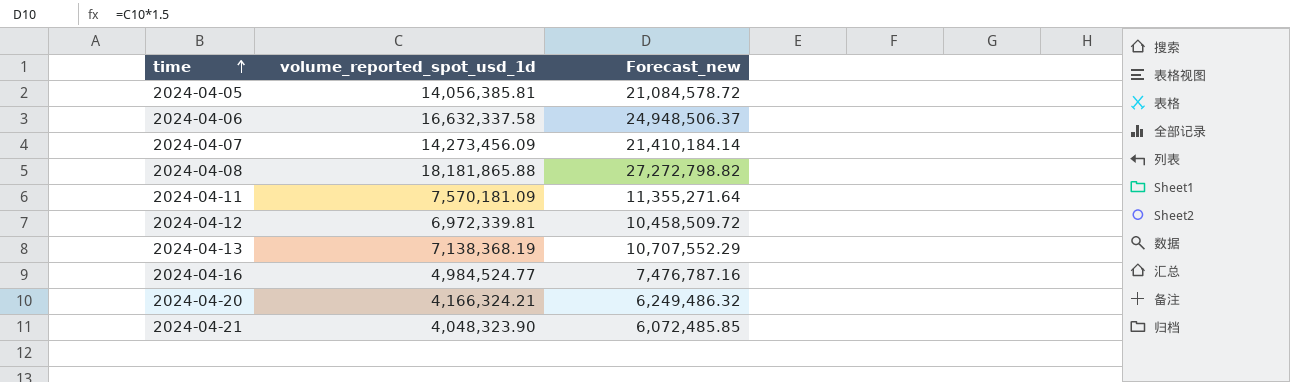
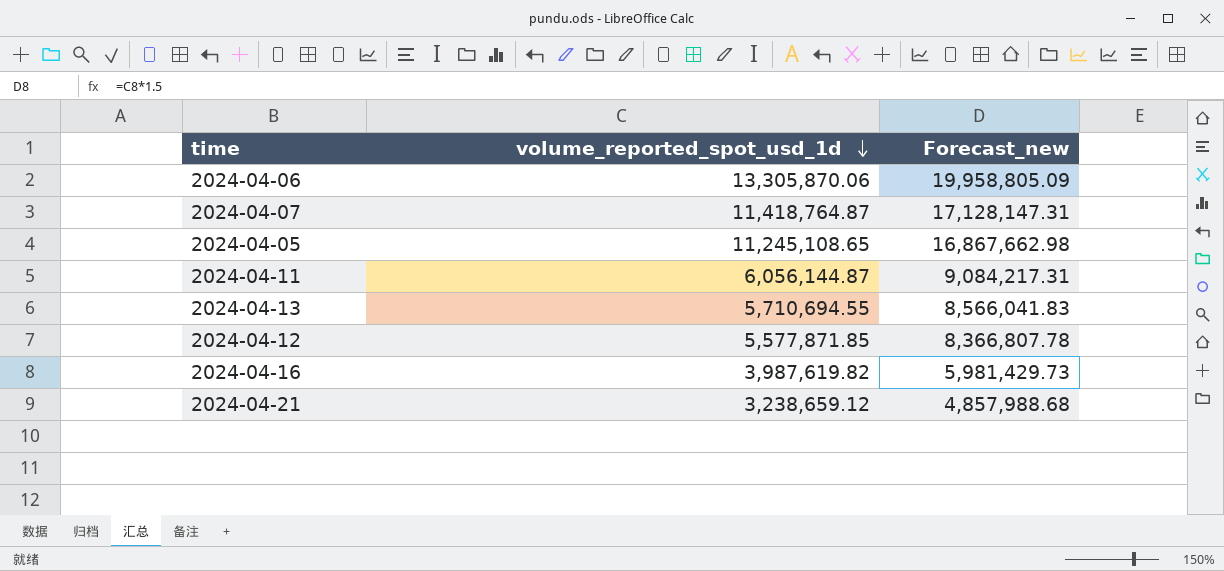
row order: time ascending -> volume_reported_spot_usd_1d descending
row 2024-04-08: 18,181,865.88 | 27,272,798.82 -> none
row 2024-04-20: 4,166,324.21 | 6,249,486.32 -> none
2024-04-06 | volume_reported_spot_usd_1d: 16,632,337.58 -> 13,305,870.06
2024-04-06 | Forecast_new: 24,948,506.37 -> 19,958,805.09
2024-04-07 | volume_reported_spot_usd_1d: 14,273,456.09 -> 11,418,764.87
2024-04-07 | Forecast_new: 21,410,184.14 -> 17,128,147.31
2024-04-05 | volume_reported_spot_usd_1d: 14,056,385.81 -> 11,245,108.65
2024-04-05 | Forecast_new: 21,084,578.72 -> 16,867,662.98
2024-04-11 | volume_reported_spot_usd_1d: 7,570,181.09 -> 6,056,144.87
2024-04-11 | Forecast_new: 11,355,271.64 -> 9,084,217.31
2024-04-13 | volume_reported_spot_usd_1d: 7,138,368.19 -> 5,710,694.55
2024-04-13 | Forecast_new: 10,707,552.29 -> 8,566,041.83
2024-04-12 | volume_reported_spot_usd_1d: 6,972,339.81 -> 5,577,871.85
2024-04-12 | Forecast_new: 10,458,509.72 -> 8,366,807.78
2024-04-16 | volume_reported_spot_usd_1d: 4,984,524.77 -> 3,987,619.82
2024-04-16 | Forecast_new: 7,476,787.16 -> 5,981,429.73
2024-04-21 | volume_reported_spot_usd_1d: 4,048,323.90 -> 3,238,659.12
2024-04-21 | Forecast_new: 6,072,485.85 -> 4,857,988.68

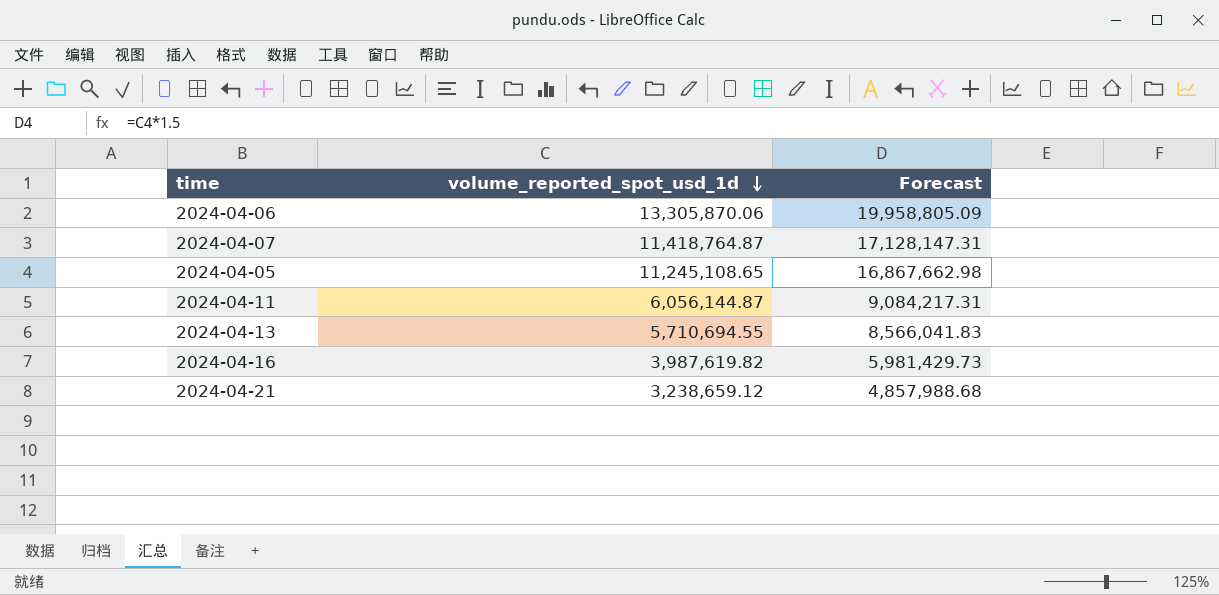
column name: Forecast_new -> Forecast
row 2024-04-12: 5,577,871.85 | 8,366,807.78 -> none

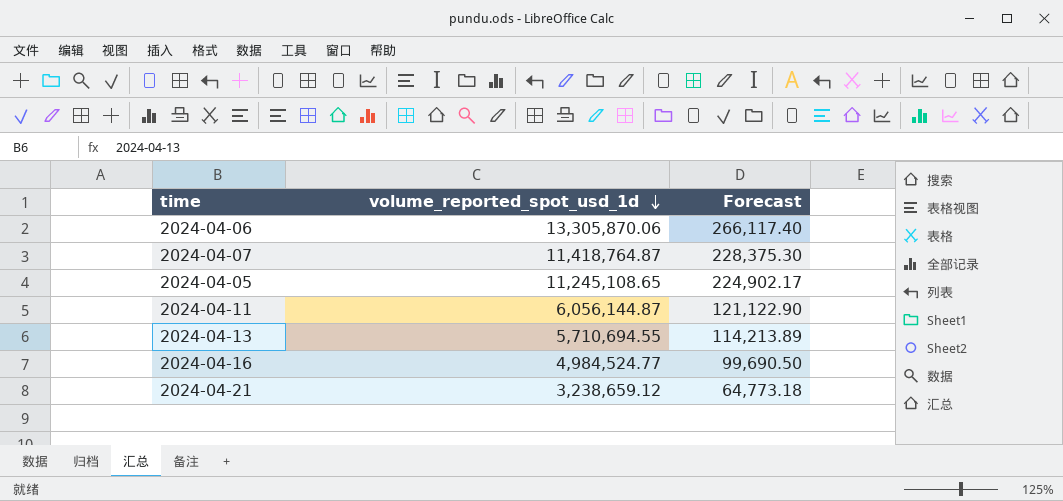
column Forecast | formula: [volume_reported_spot_usd_1d] * 1.5 -> [volume_reported_spot_usd_1d] * 0.02
2024-04-16 | volume_reported_spot_usd_1d: 3,987,619.82 -> 4,984,524.77

